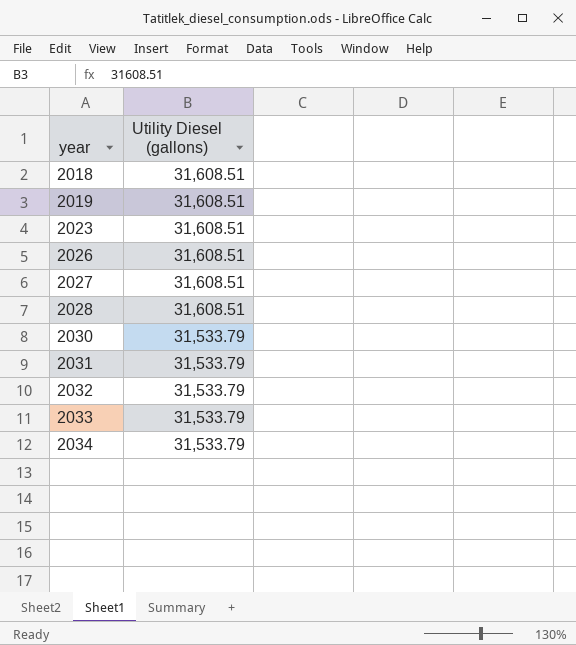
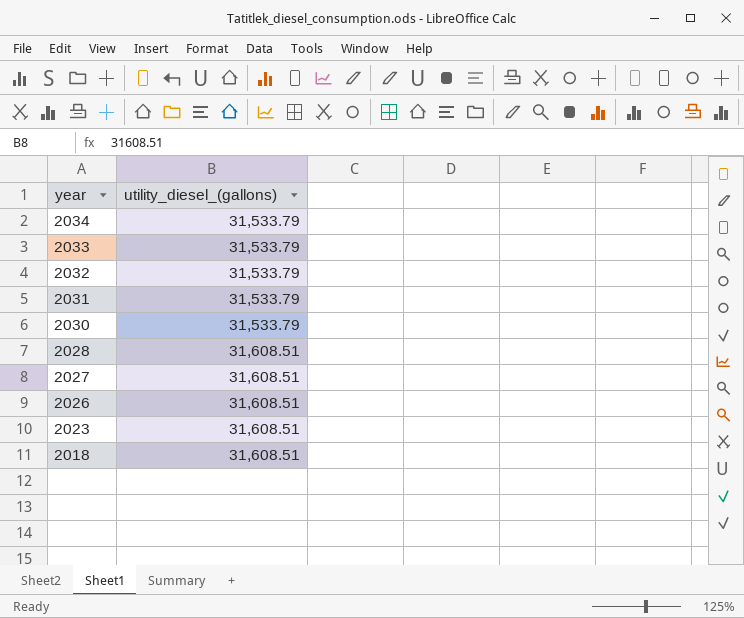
row order: year ascending -> year descending
column name: Utility Diesel (gallons) -> utility_diesel_(gallons)
row 2019: 31,608.51 -> none

